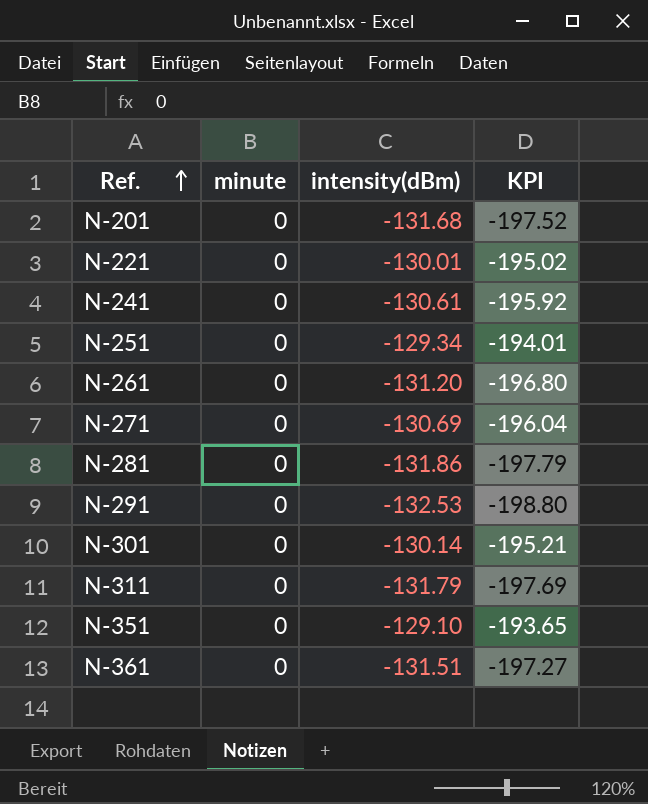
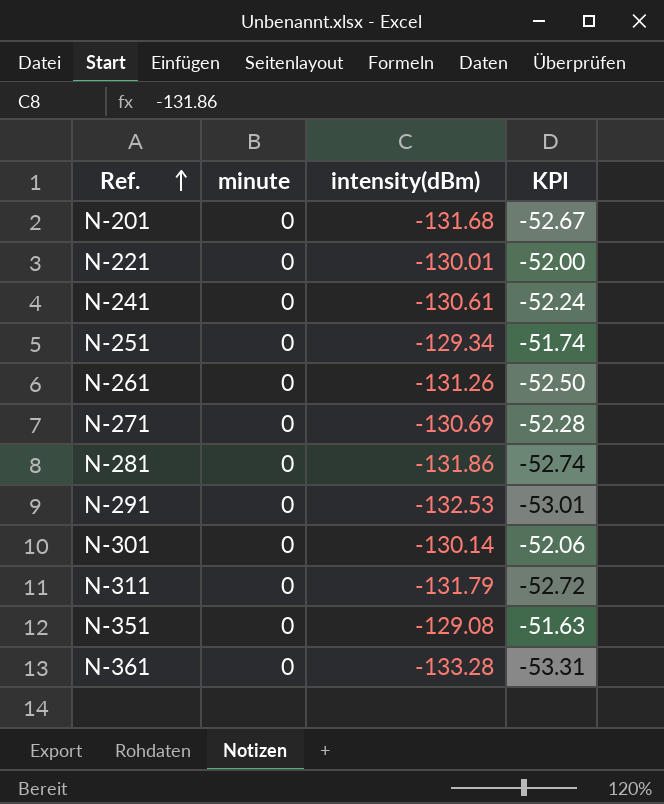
column KPI | formula: [intensity(dBm)] * 1.5 -> [intensity(dBm)] * 0.4
N-261 | intensity(dBm): -131.20 -> -131.26
N-351 | intensity(dBm): -129.10 -> -129.08
N-361 | intensity(dBm): -131.51 -> -133.28

